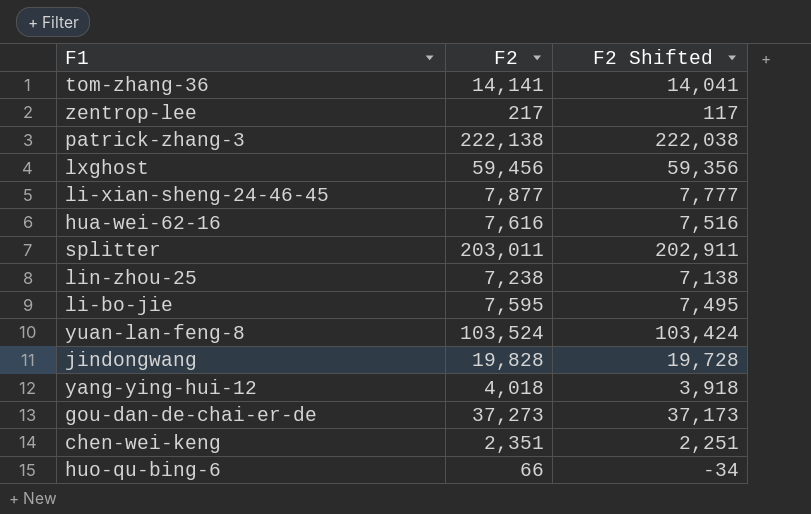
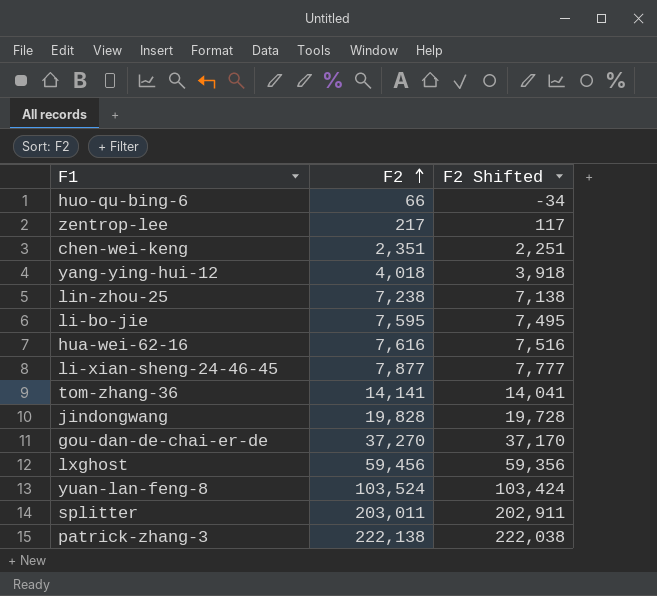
row order: none -> F2 ascending
gou-dan-de-chai-er-de | F2: 37,273 -> 37,270
gou-dan-de-chai-er-de | F2 Shifted: 37,173 -> 37,170

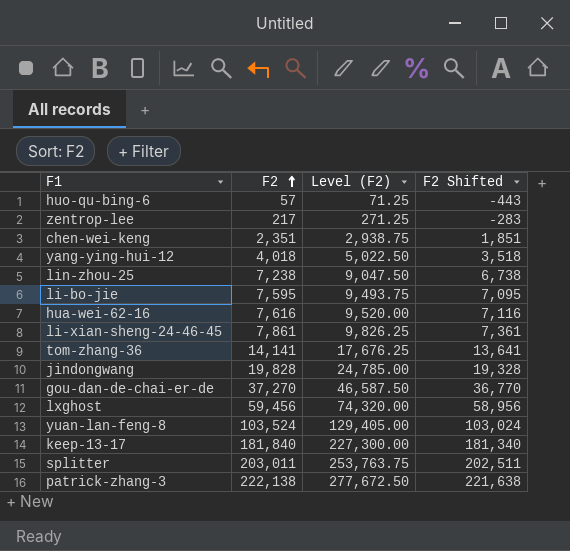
column Level (F2) | formula: none -> [F2] * 1.25
column F2 Shifted | formula: [F2] - 100 -> [F2] - 500
huo-qu-bing-6 | F2: 66 -> 57
li-xian-sheng-24-46-45 | F2: 7,877 -> 7,861
row keep-13-17: none -> 181,840 | 227,300.00 | 181,340

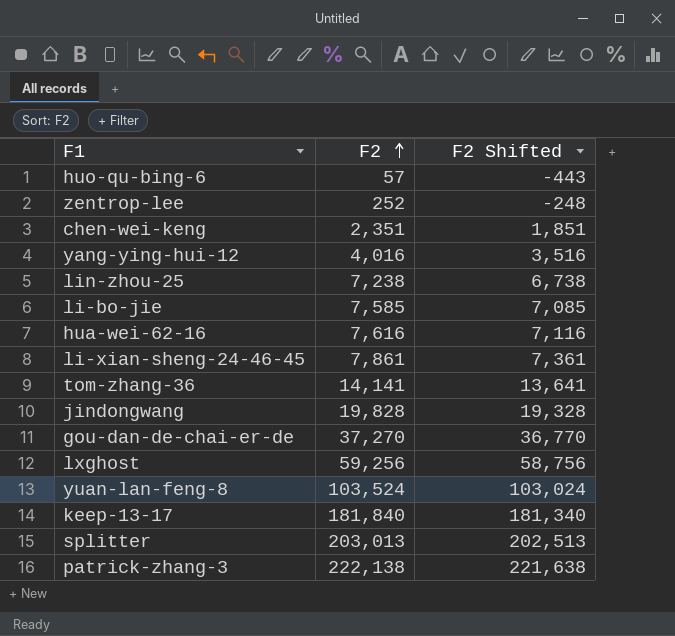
column Level (F2) | formula: [F2] * 1.25 -> none
zentrop-lee | F2: 217 -> 252
zentrop-lee | F2 Shifted: -283 -> -248
yang-ying-hui-12 | F2: 4,018 -> 4,016
yang-ying-hui-12 | F2 Shifted: 3,518 -> 3,516
li-bo-jie | F2: 7,595 -> 7,585
li-bo-jie | F2 Shifted: 7,095 -> 7,085
lxghost | F2: 59,456 -> 59,256
lxghost | F2 Shifted: 58,956 -> 58,756
splitter | F2: 203,011 -> 203,013
splitter | F2 Shifted: 202,511 -> 202,513

